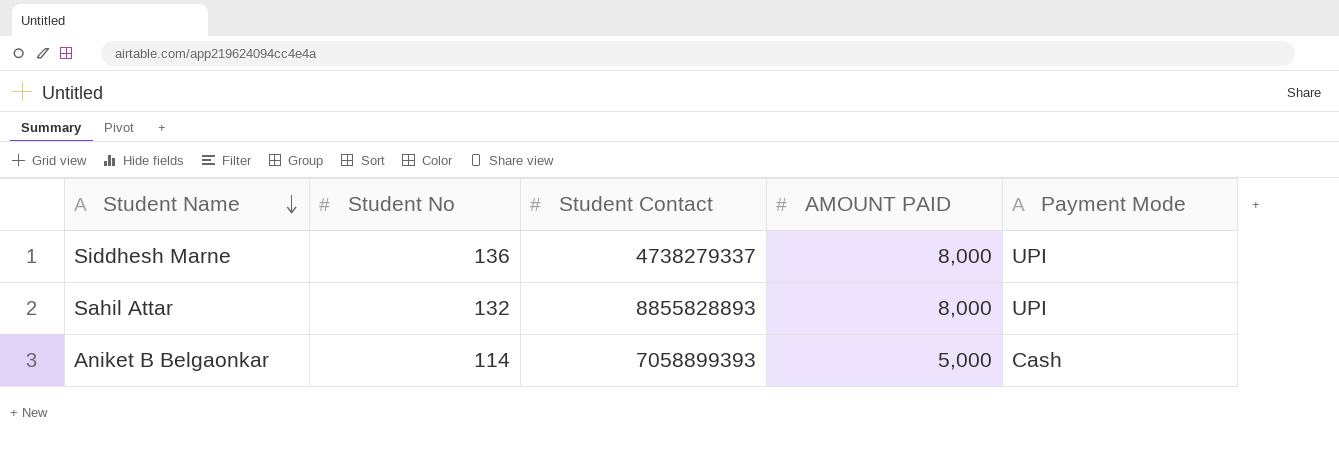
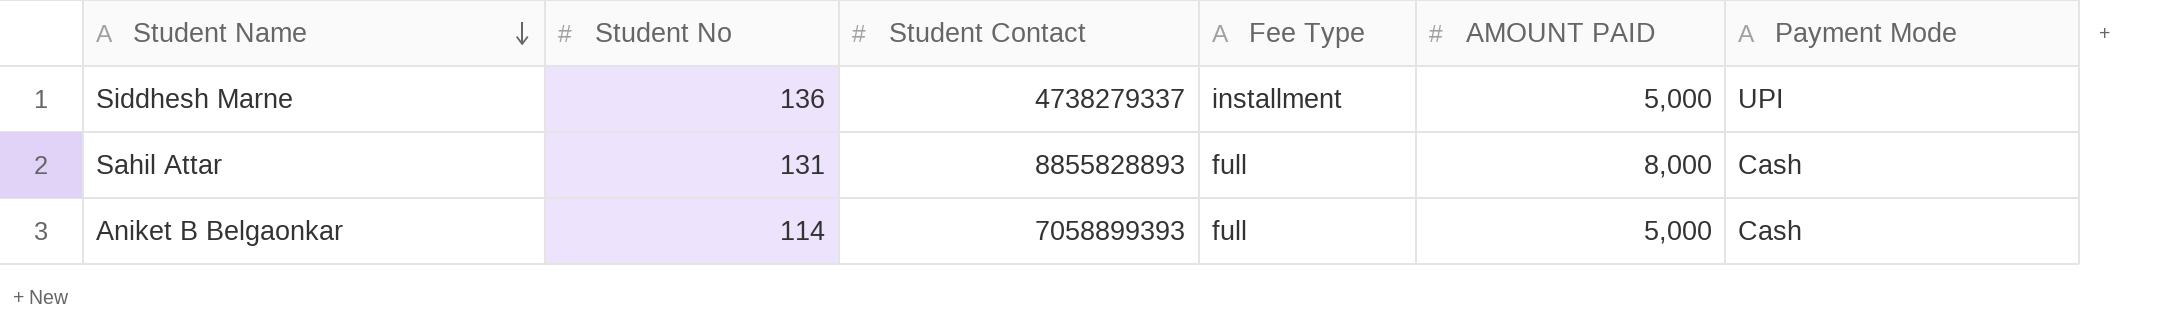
column Fee Type | position: none -> 4
Siddhesh Marne | AMOUNT PAID: 8,000 -> 5,000
Sahil Attar | Student No: 132 -> 131
Sahil Attar | Payment Mode: UPI -> Cash

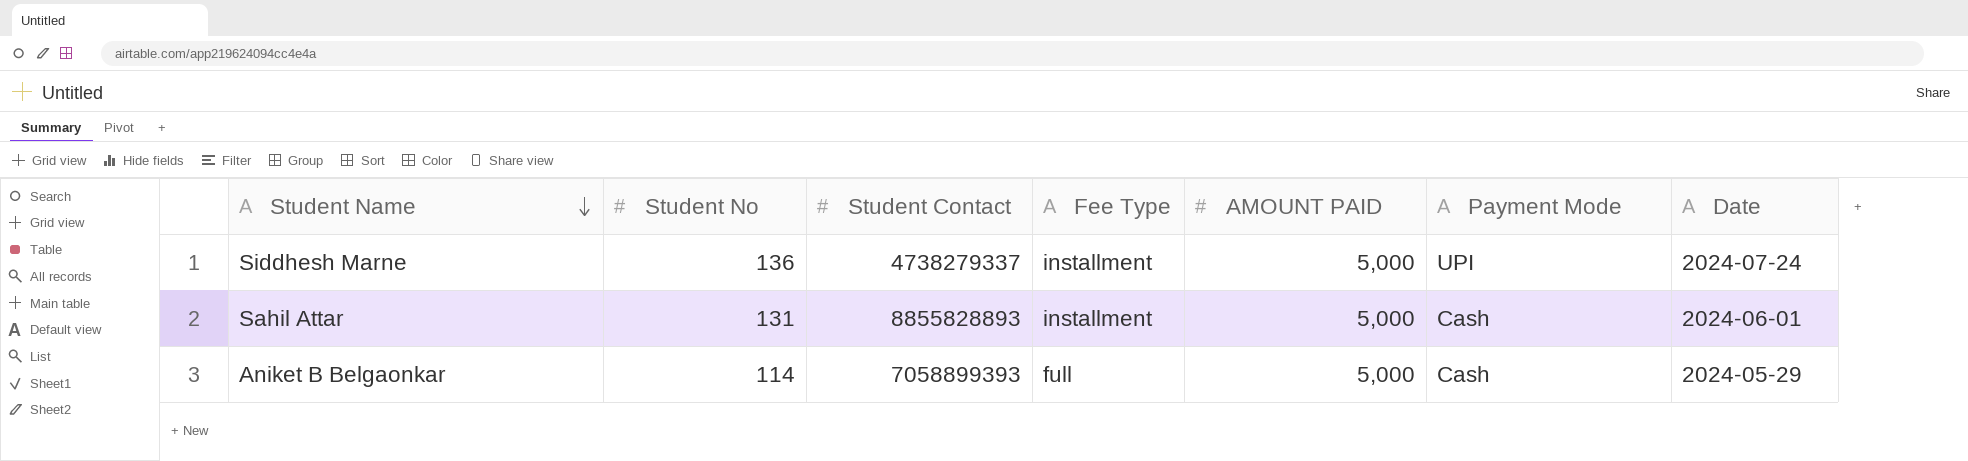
column Date | position: none -> 7
Sahil Attar | Fee Type: full -> installment
Sahil Attar | AMOUNT PAID: 8,000 -> 5,000

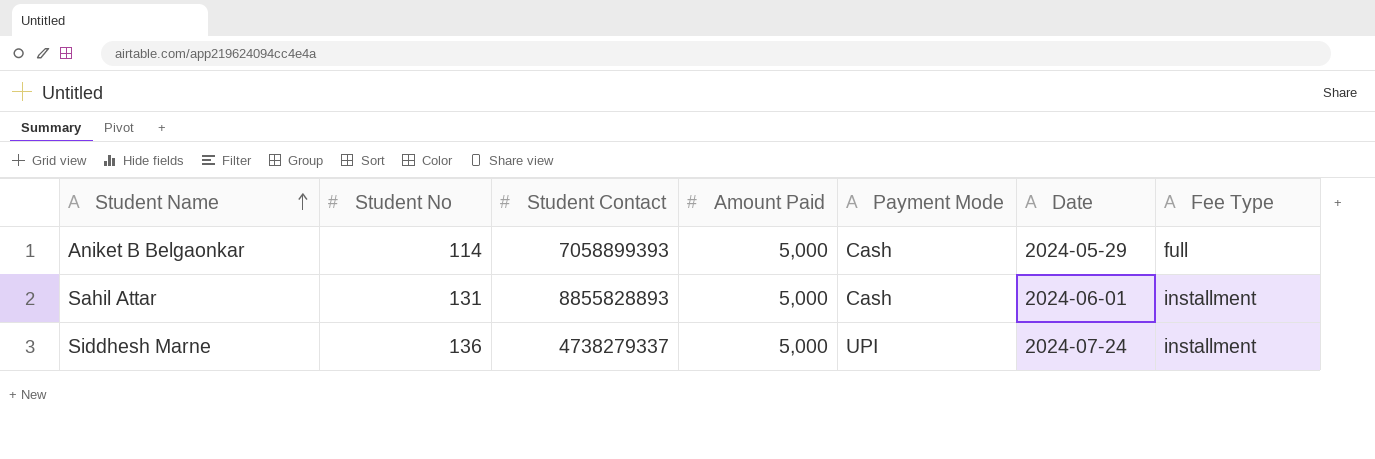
row order: Student Name descending -> Student Name ascending
column name: AMOUNT PAID -> Amount Paid
column Fee Type | position: 4 -> 7

